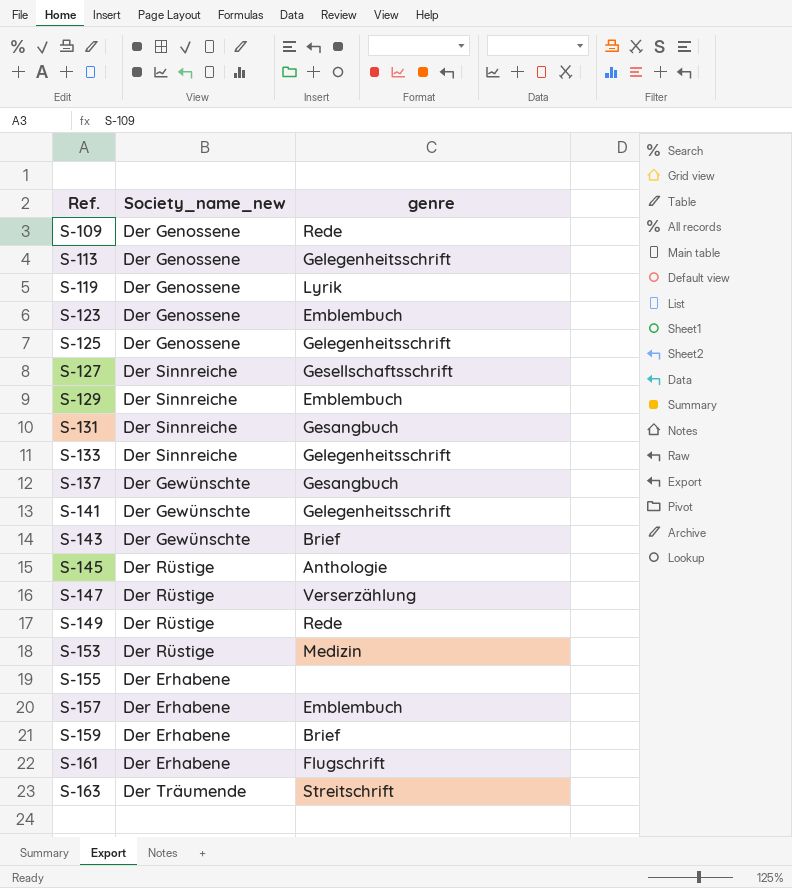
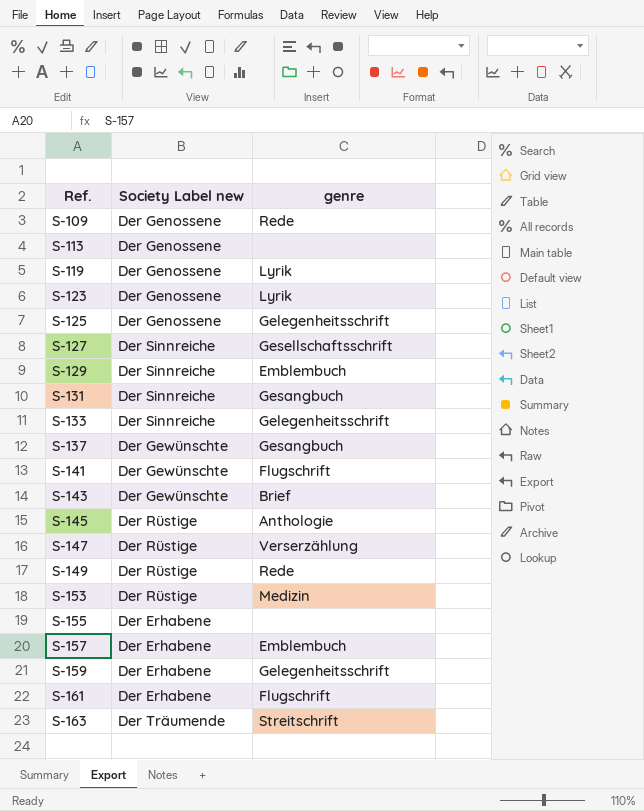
column name: Society_name_new -> Society Label new
S-113 | genre: Gelegenheitsschrift -> none
S-123 | genre: Emblembuch -> Lyrik
S-141 | genre: Gelegenheitsschrift -> Flugschrift
S-159 | genre: Brief -> Gelegenheitsschrift

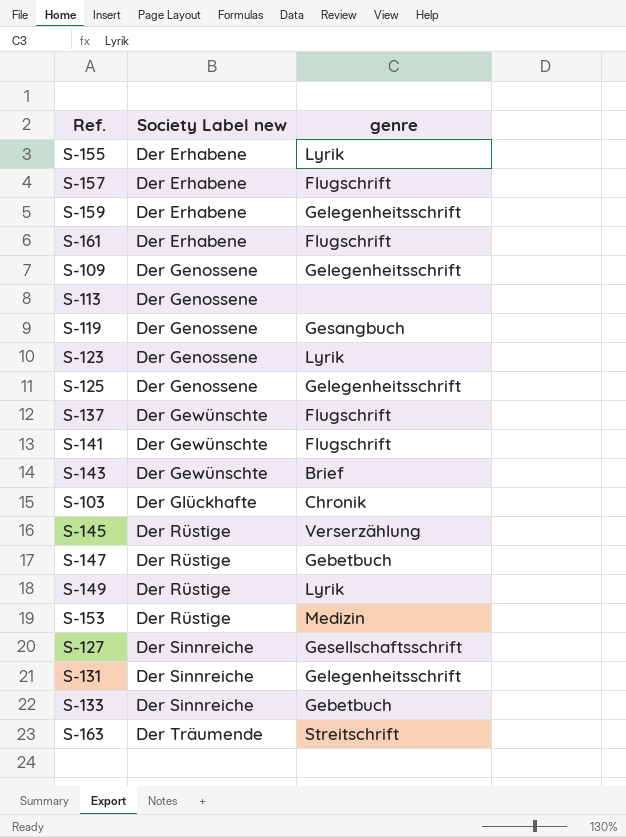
row order: Ref. ascending -> Society Label new ascending
row S-129: Der Sinnreiche | Emblembuch -> none
S-155 | genre: none -> Lyrik
S-157 | genre: Emblembuch -> Flugschrift
S-109 | genre: Rede -> Gelegenheitsschrift
S-119 | genre: Lyrik -> Gesangbuch
S-137 | genre: Gesangbuch -> Flugschrift
row S-103: none -> Der Glückhafte | Chronik
S-145 | genre: Anthologie -> Verserzählung
S-147 | genre: Verserzählung -> Gebetbuch
S-149 | genre: Rede -> Lyrik
S-131 | genre: Gesangbuch -> Gelegenheitsschrift
S-133 | genre: Gelegenheitsschrift -> Gebetbuch

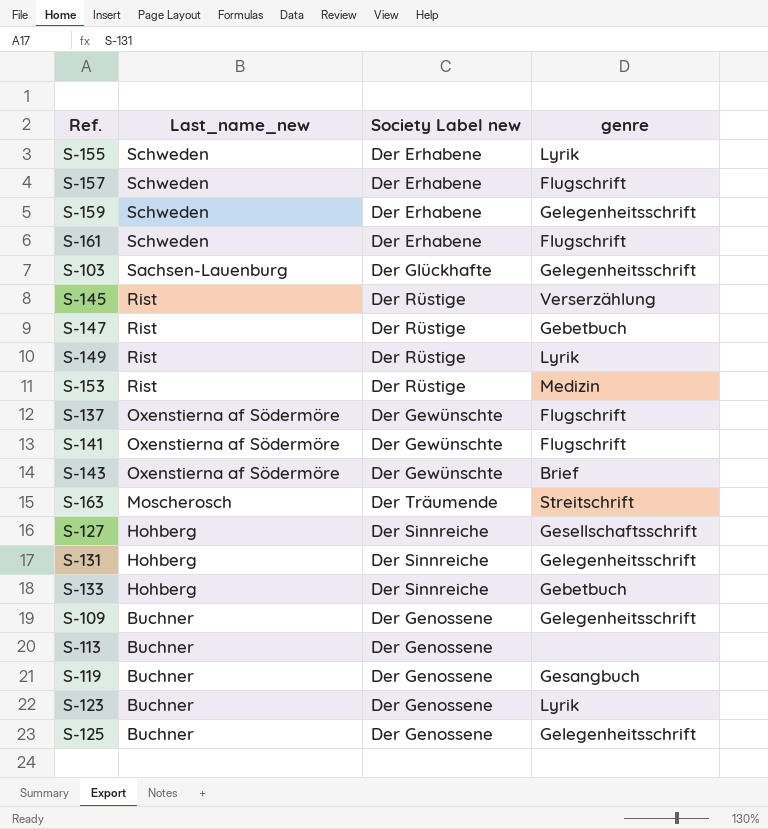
row order: Society Label new ascending -> Last_name_new descending
column Last_name_new | position: none -> 2
S-103 | genre: Chronik -> Gelegenheitsschrift

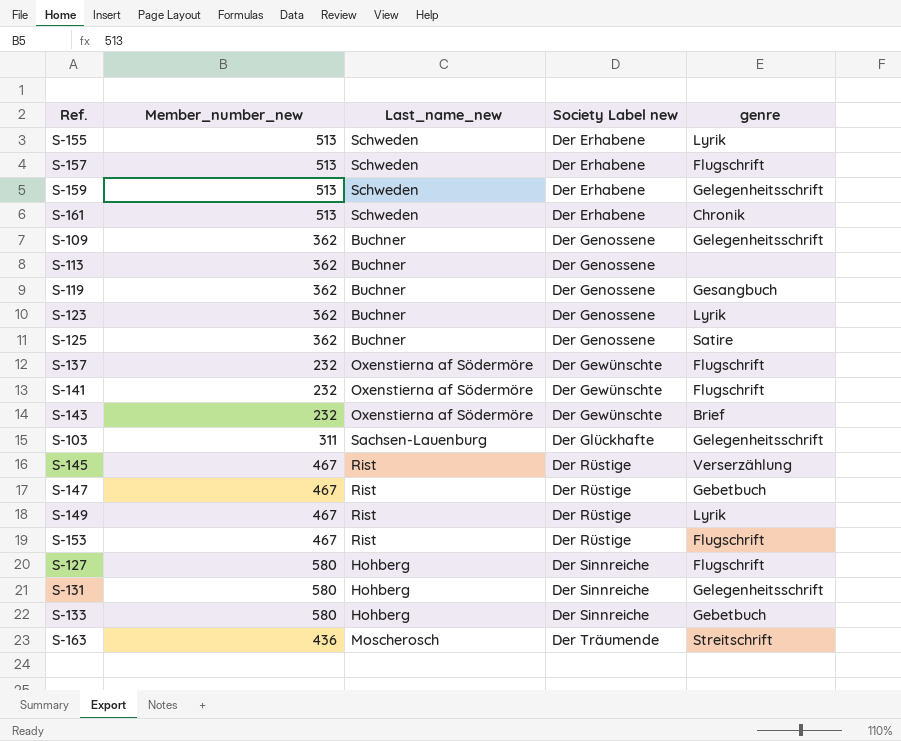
row order: Last_name_new descending -> Society Label new ascending
column Member_number_new | position: none -> 2
S-161 | genre: Flugschrift -> Chronik
S-125 | genre: Gelegenheitsschrift -> Satire
S-153 | genre: Medizin -> Flugschrift
S-127 | genre: Gesellschaftsschrift -> Flugschrift

